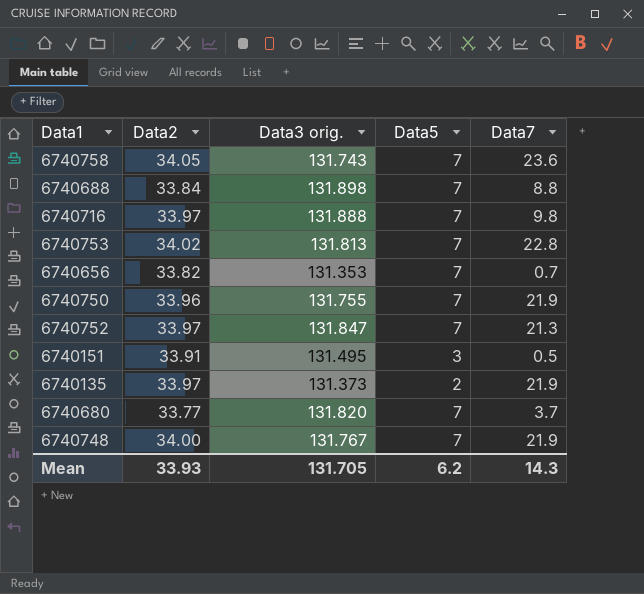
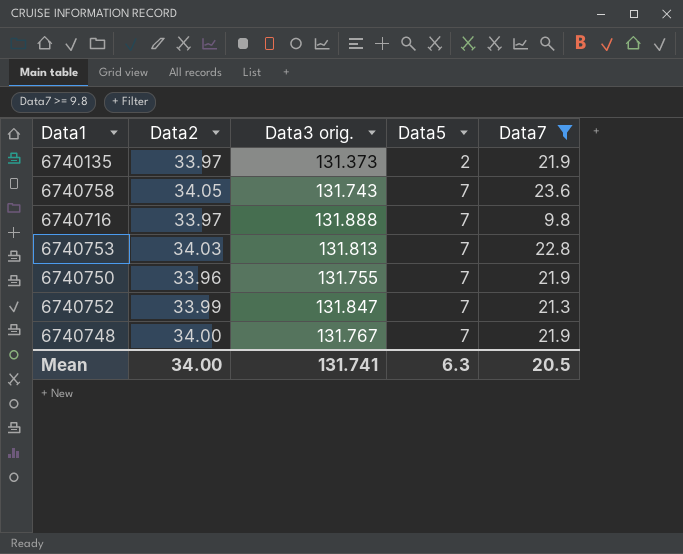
filter: none -> Data7 >= 9.8
row order: none -> Data5 ascending
6740753 | Data2: 34.02 -> 34.03
6740752 | Data2: 33.97 -> 33.99
Mean | Data2: 33.93 -> 34.00
Mean | Data3 orig.: 131.705 -> 131.741
Mean | Data5: 6.2 -> 6.3
Mean | Data7: 14.3 -> 20.5

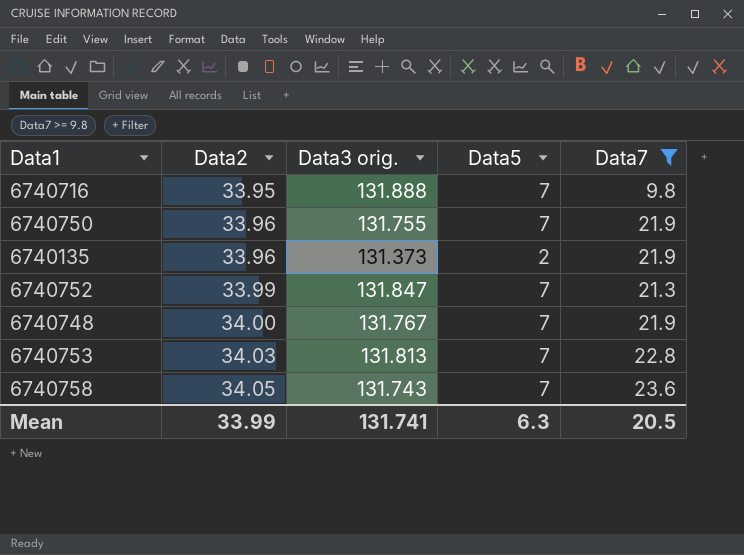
row order: Data5 ascending -> Data2 ascending
6740716 | Data2: 33.97 -> 33.95
6740135 | Data2: 33.97 -> 33.96
Mean | Data2: 34.00 -> 33.99

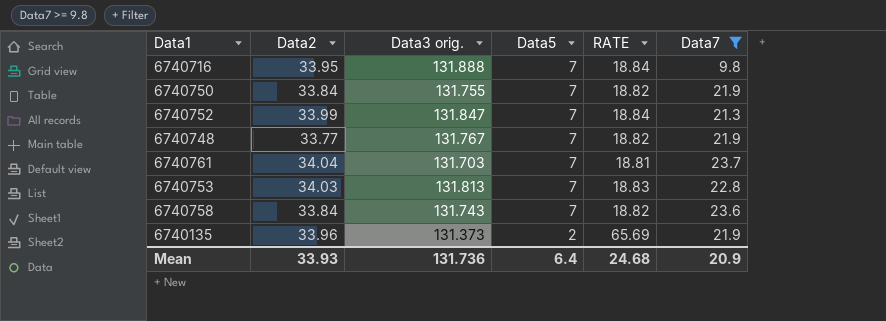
row order: Data2 ascending -> Data5 descending
column RATE | formula: none -> [Data3 orig.] / [Data5]
6740750 | Data2: 33.96 -> 33.84
6740748 | Data2: 34.00 -> 33.77
row 6740761: none -> 34.04 | 131.703 | 7 | 18.81 | 23.7
6740758 | Data2: 34.05 -> 33.84
Mean | Data2: 33.99 -> 33.93
Mean | Data3 orig.: 131.741 -> 131.736
Mean | Data5: 6.3 -> 6.4
Mean | Data7: 20.5 -> 20.9

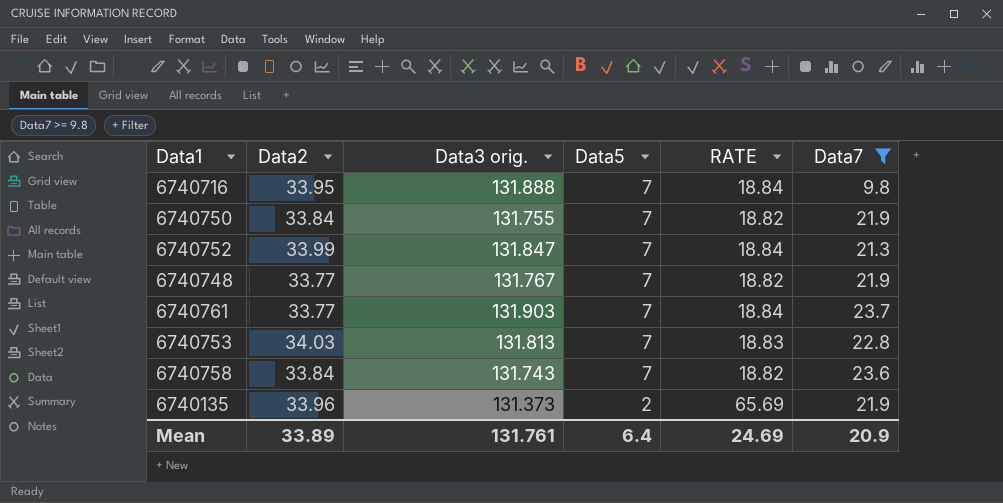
6740761 | Data2: 34.04 -> 33.77
6740761 | Data3 orig.: 131.703 -> 131.903
6740761 | RATE: 18.81 -> 18.84
Mean | Data2: 33.93 -> 33.89
Mean | Data3 orig.: 131.736 -> 131.761
Mean | RATE: 24.68 -> 24.69

